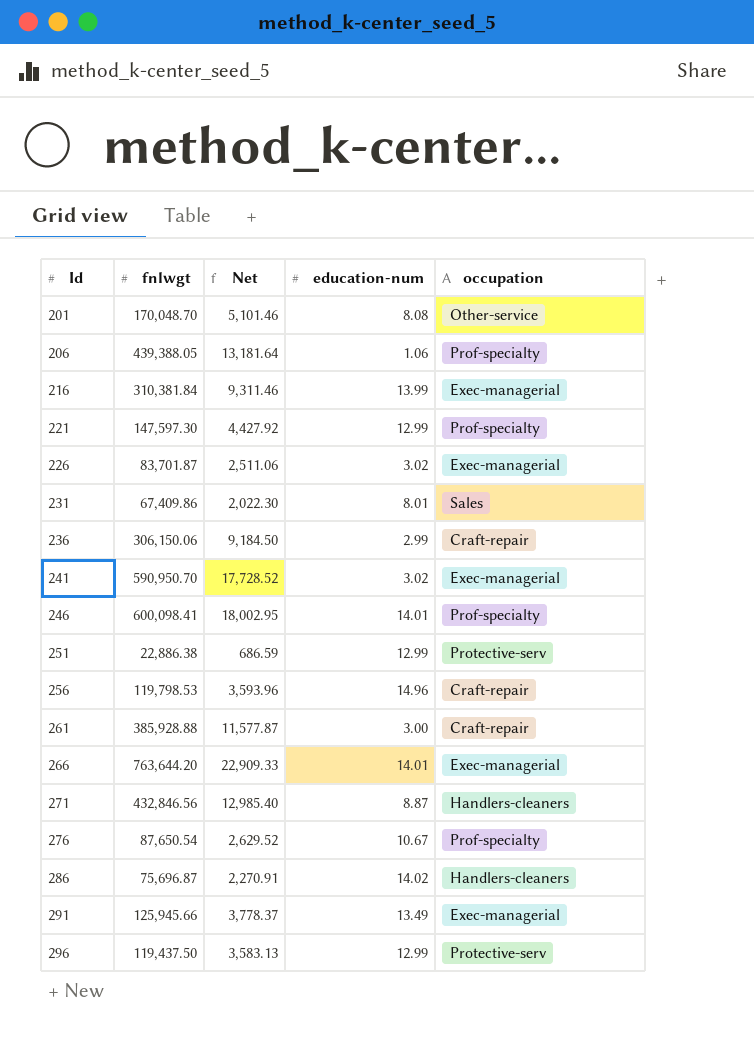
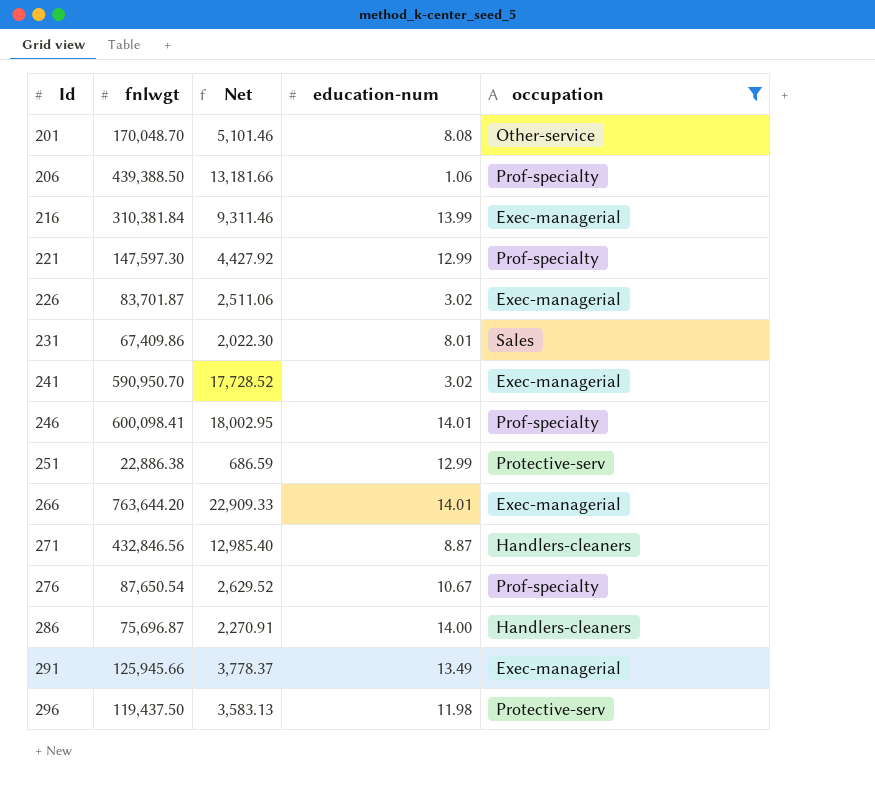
filter: none -> occupation != Craft-repair
206 | fnlwgt: 439,388.05 -> 439,388.50
206 | Net: 13,181.64 -> 13,181.66
286 | education-num: 14.02 -> 14.00
296 | education-num: 12.99 -> 11.98

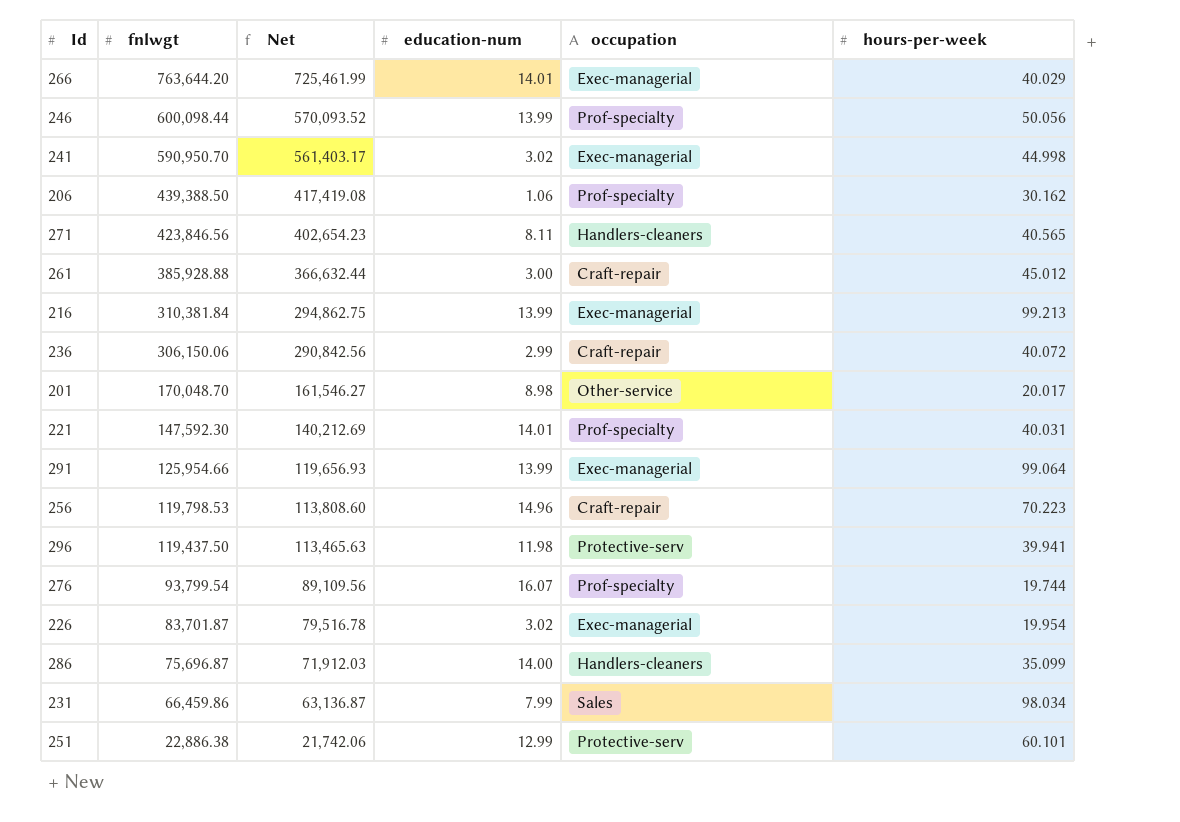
filter: occupation != Craft-repair -> none
row order: Id ascending -> fnlwgt descending
column Net | formula: [fnlwgt] * 0.03 -> [fnlwgt] * 0.95
column hours-per-week | position: none -> 6
246 | fnlwgt: 600,098.41 -> 600,098.44
246 | education-num: 14.01 -> 13.99
271 | fnlwgt: 432,846.56 -> 423,846.56
271 | education-num: 8.87 -> 8.11
201 | education-num: 8.08 -> 8.98
221 | fnlwgt: 147,597.30 -> 147,592.30
221 | education-num: 12.99 -> 14.01
291 | fnlwgt: 125,945.66 -> 125,954.66
291 | education-num: 13.49 -> 13.99
276 | fnlwgt: 87,650.54 -> 93,799.54
276 | education-num: 10.67 -> 16.07
231 | fnlwgt: 67,409.86 -> 66,459.86
231 | education-num: 8.01 -> 7.99

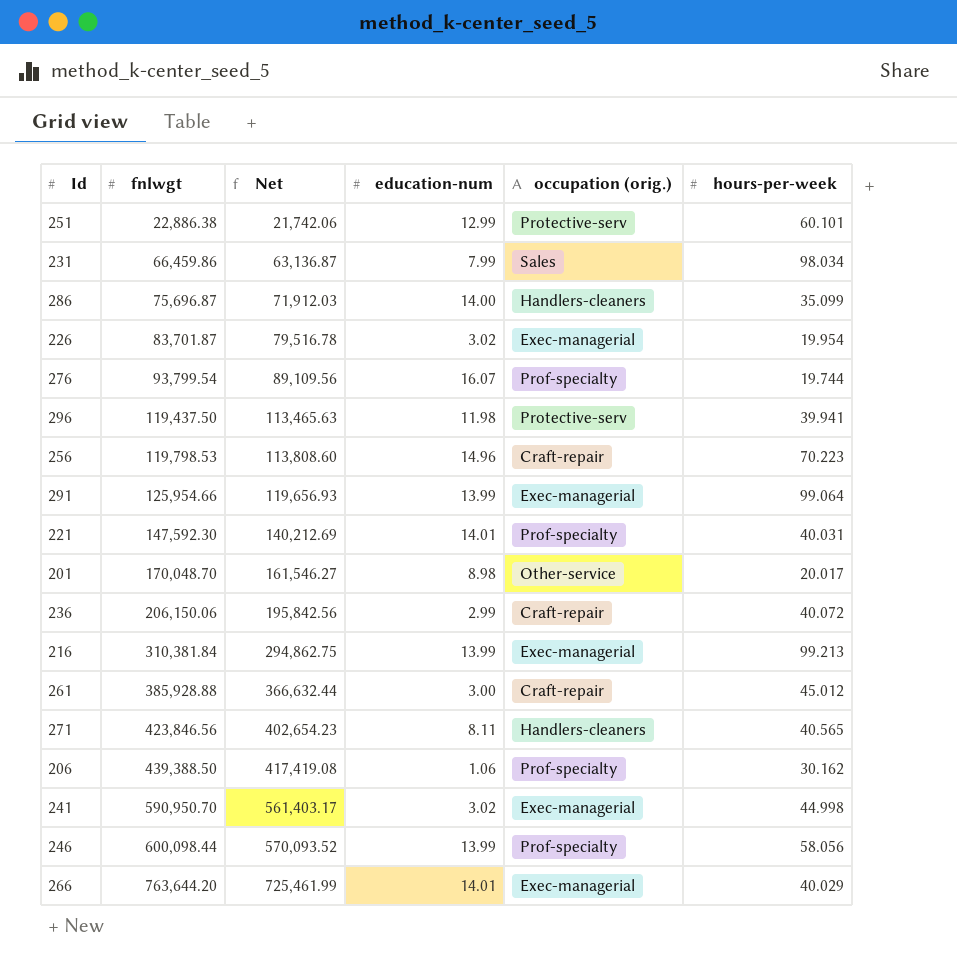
row order: fnlwgt descending -> fnlwgt ascending
column name: occupation -> occupation (orig.)
236 | fnlwgt: 306,150.06 -> 206,150.06
236 | Net: 290,842.56 -> 195,842.56
246 | hours-per-week: 50.056 -> 58.056

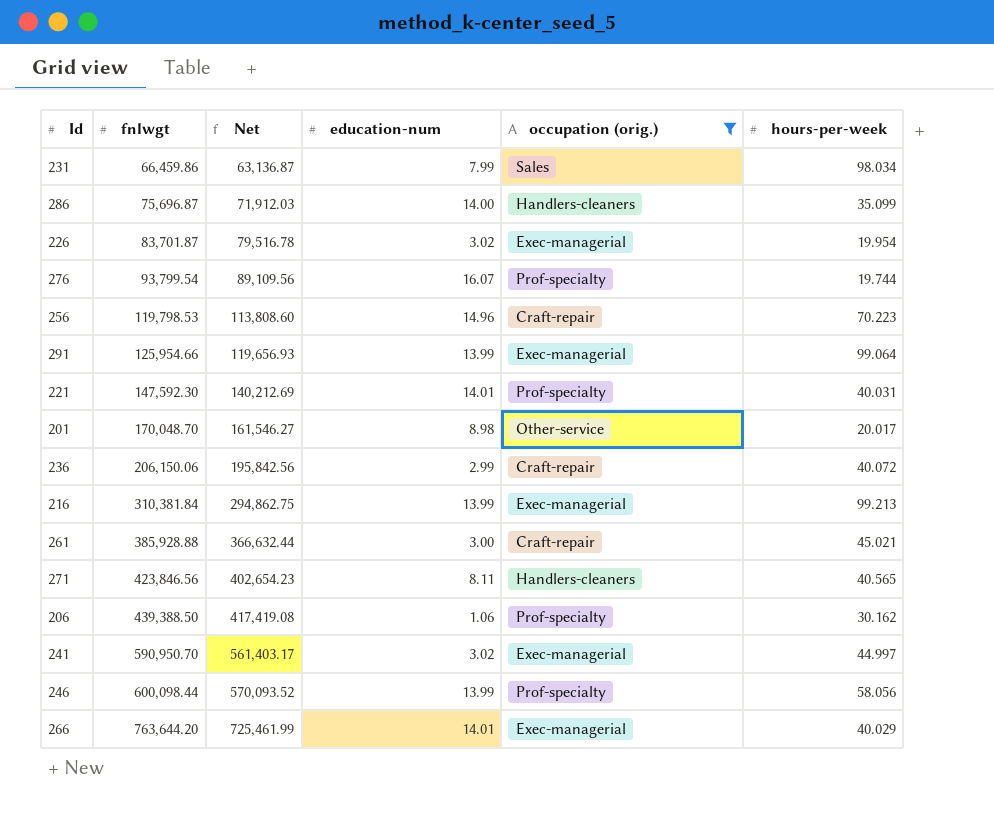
filter: none -> occupation (orig.) != Protective-serv
261 | hours-per-week: 45.012 -> 45.021
241 | hours-per-week: 44.998 -> 44.997

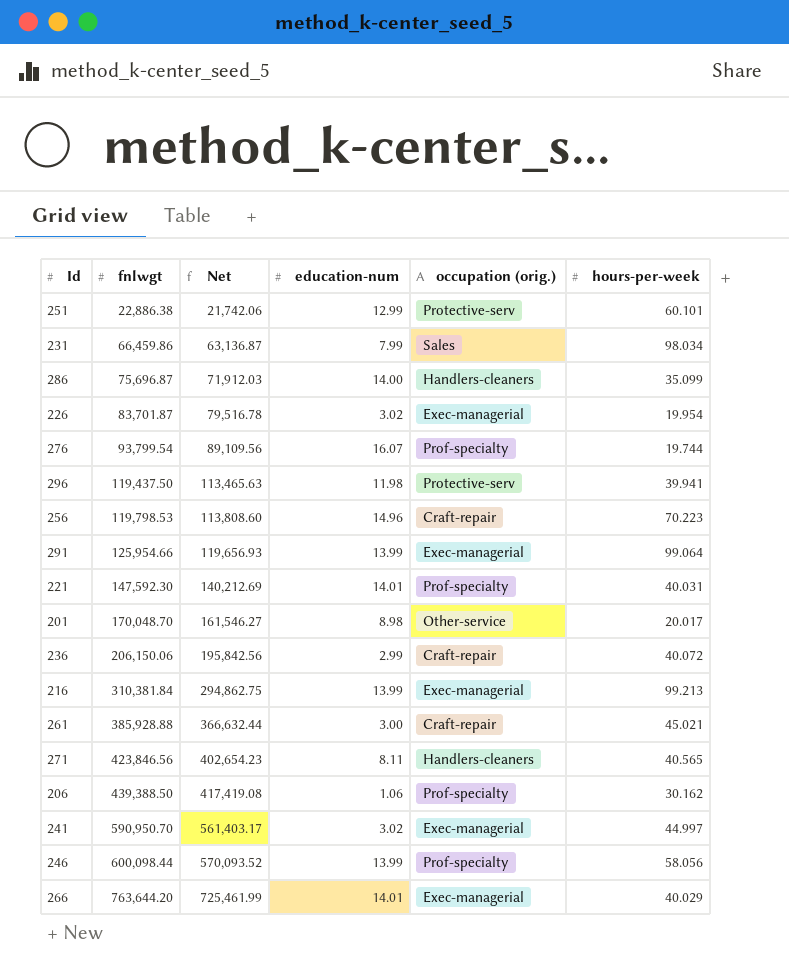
filter: occupation (orig.) != Protective-serv -> none

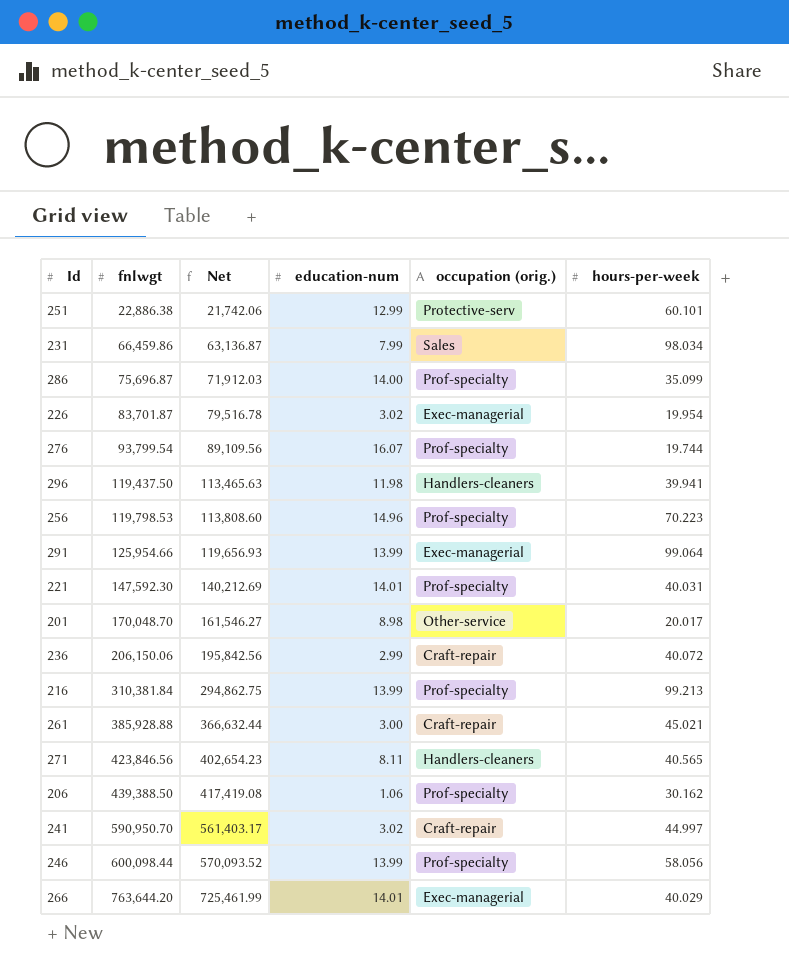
286 | occupation (orig.): Handlers-cleaners -> Prof-specialty
296 | occupation (orig.): Protective-serv -> Handlers-cleaners
256 | occupation (orig.): Craft-repair -> Prof-specialty
216 | occupation (orig.): Exec-managerial -> Prof-specialty
241 | occupation (orig.): Exec-managerial -> Craft-repair

